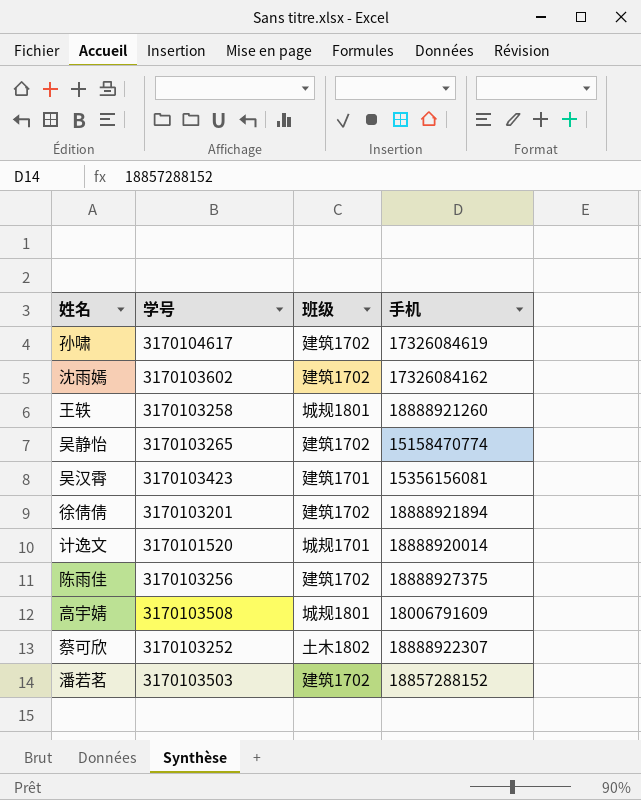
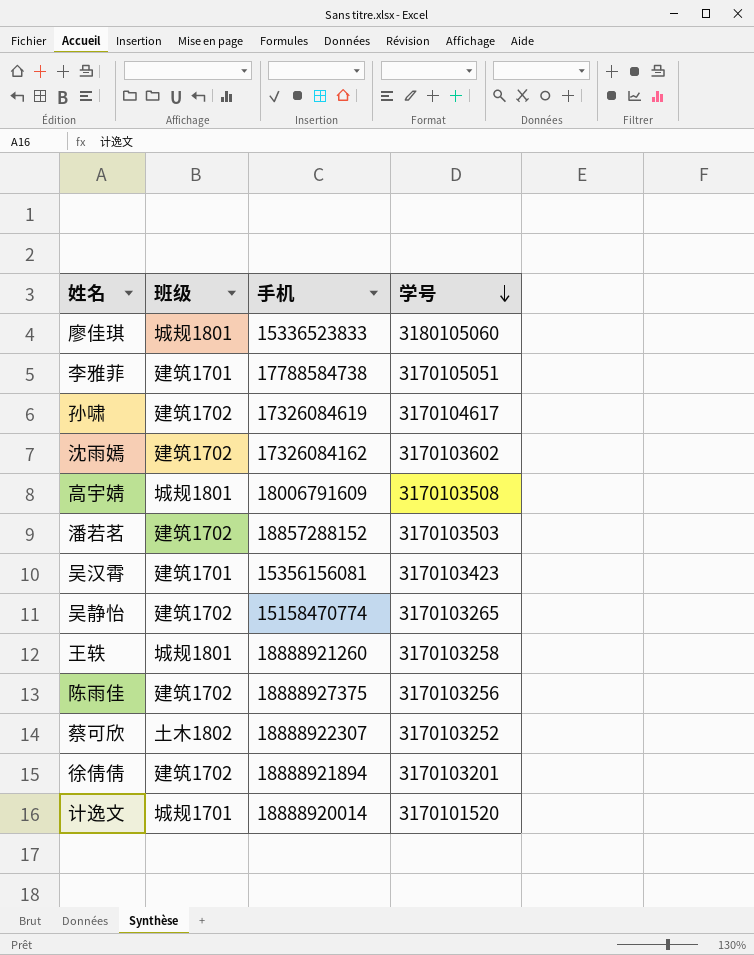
row order: none -> 学号 descending
column 学号 | position: 2 -> 4
row 廖佳琪: none -> 城规1801 | 15336523833 | 3180105060
row 李雅菲: none -> 建筑1701 | 17788584738 | 3170105051

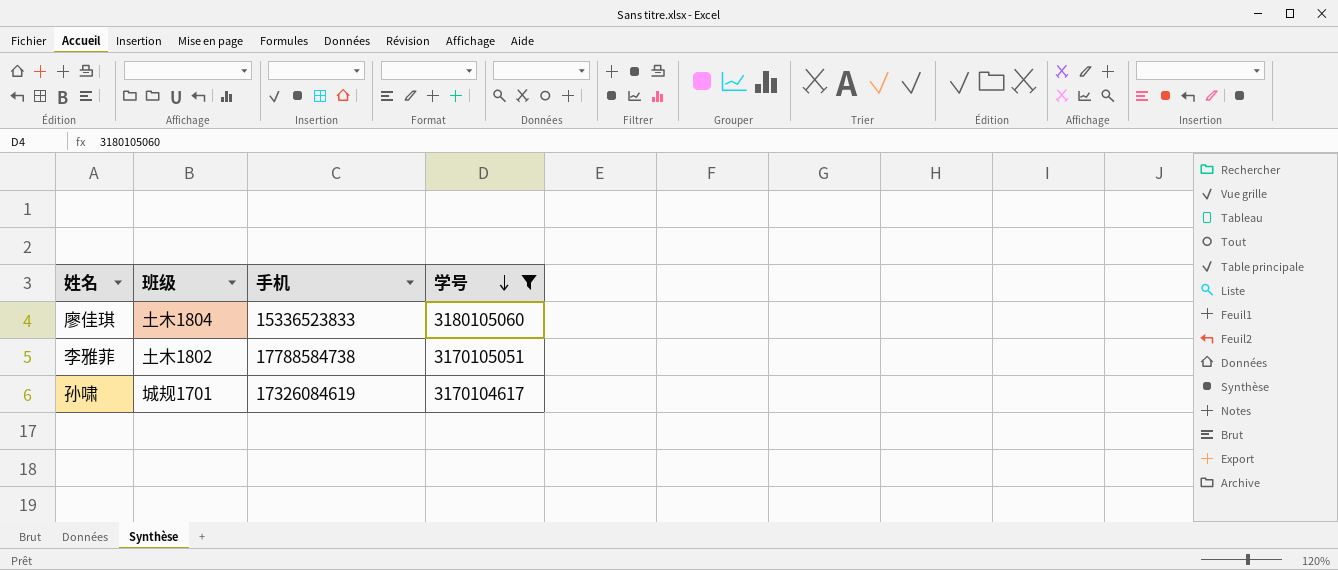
filter: none -> 学号 >= 3170104617
廖佳琪 | 班级: 城规1801 -> 土木1804
李雅菲 | 班级: 建筑1701 -> 土木1802
孙啸 | 班级: 建筑1702 -> 城规1701

